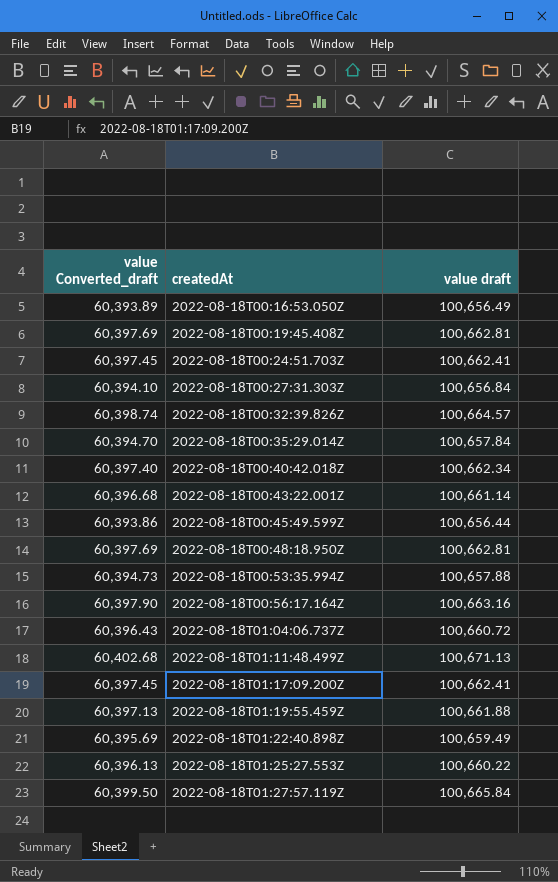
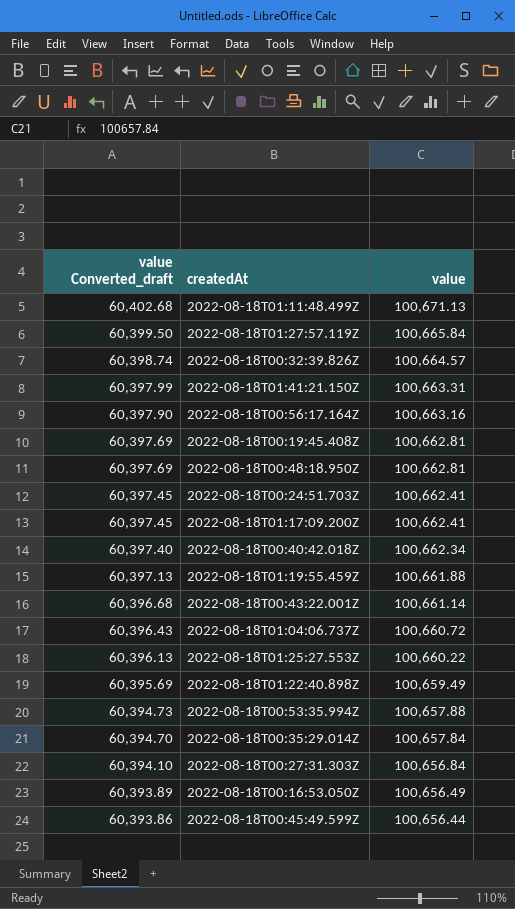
row order: createdAt ascending -> value Converted_draft descending
column name: value draft -> value
row 2022-08-18T01:41:21.150Z: none -> 60,397.99 | 100,663.31

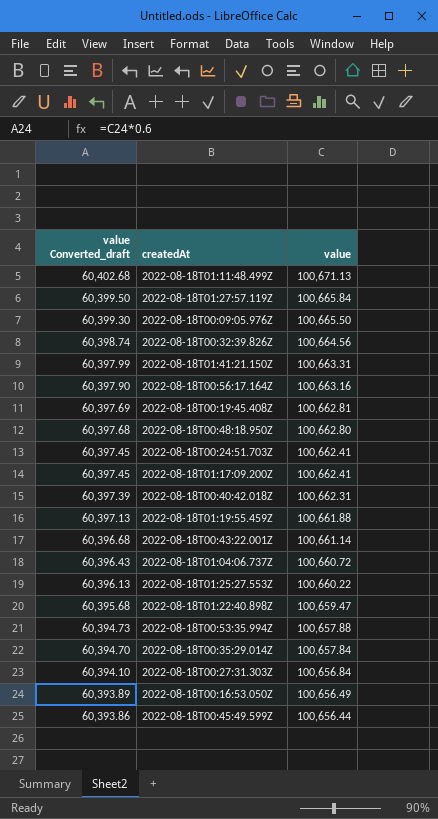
row 2022-08-18T00:09:05.976Z: none -> 60,399.30 | 100,665.50
2022-08-18T00:32:39.826Z | value: 100,664.57 -> 100,664.56
2022-08-18T00:48:18.950Z | value Converted_draft: 60,397.69 -> 60,397.68
2022-08-18T00:48:18.950Z | value: 100,662.81 -> 100,662.80
2022-08-18T00:40:42.018Z | value Converted_draft: 60,397.40 -> 60,397.39
2022-08-18T00:40:42.018Z | value: 100,662.34 -> 100,662.31
2022-08-18T01:22:40.898Z | value Converted_draft: 60,395.69 -> 60,395.68
2022-08-18T01:22:40.898Z | value: 100,659.49 -> 100,659.47

